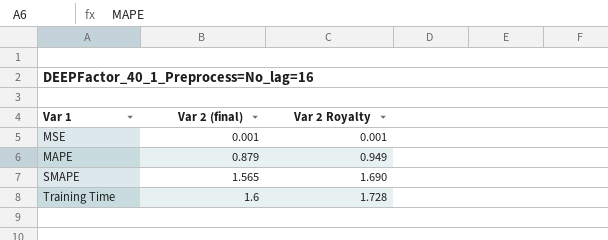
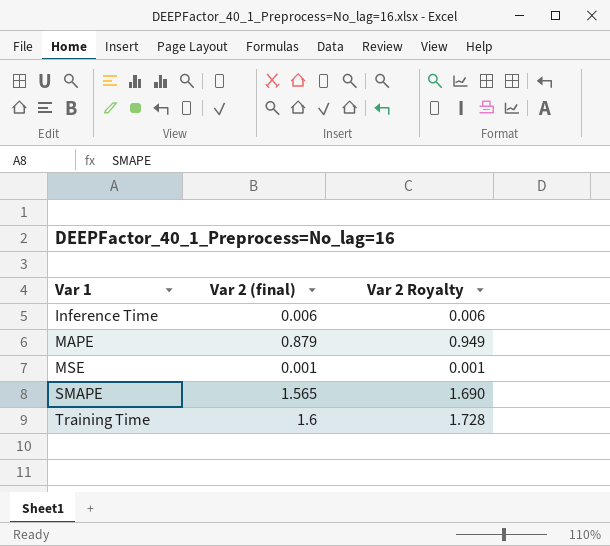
row order: Var 2 (final) ascending -> Var 1 ascending
row Inference Time: none -> 0.006 | 0.006

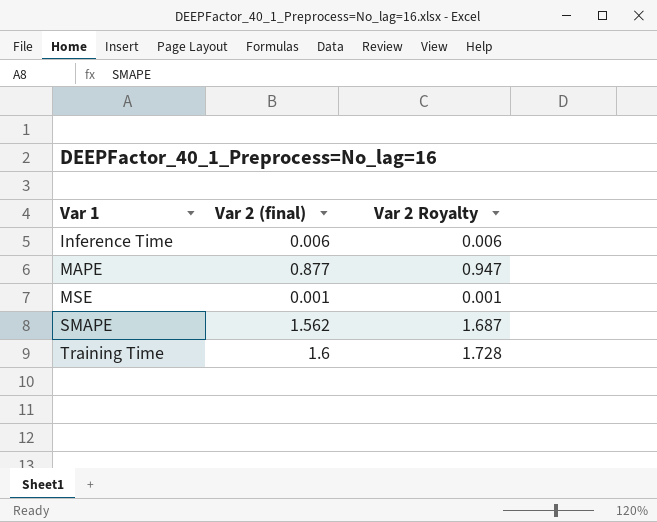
MAPE | Var 2 (final): 0.879 -> 0.877
MAPE | Var 2 Royalty: 0.949 -> 0.947
SMAPE | Var 2 (final): 1.565 -> 1.562
SMAPE | Var 2 Royalty: 1.690 -> 1.687

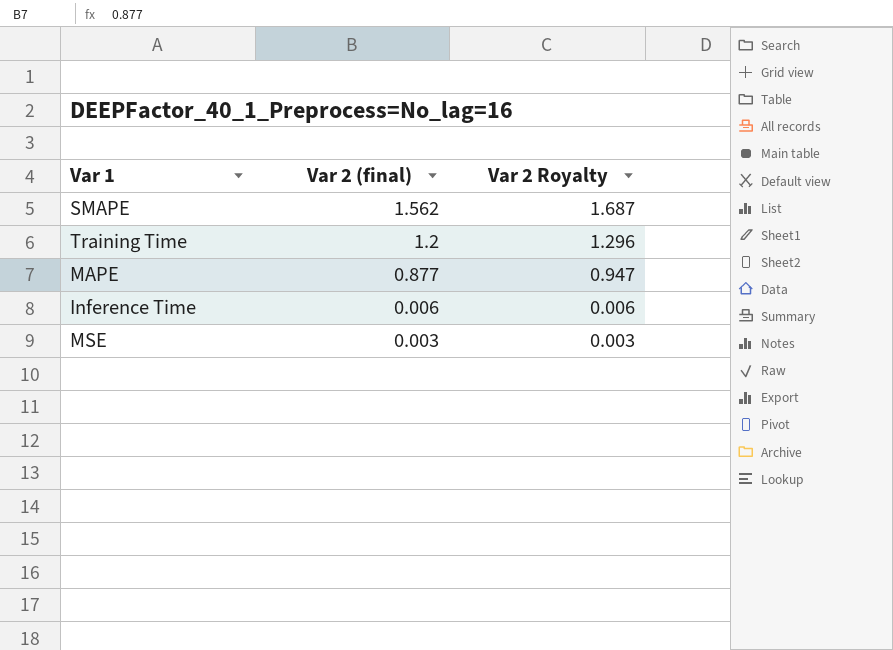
row order: Var 1 ascending -> Var 2 (final) descending
Training Time | Var 2 (final): 1.6 -> 1.2
Training Time | Var 2 Royalty: 1.728 -> 1.296
MSE | Var 2 (final): 0.001 -> 0.003
MSE | Var 2 Royalty: 0.001 -> 0.003

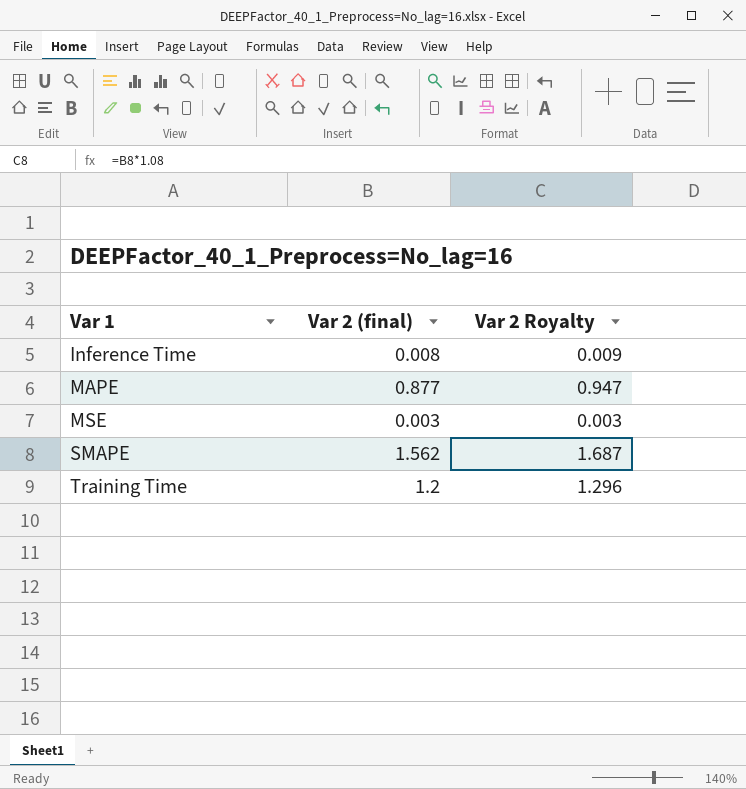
row order: Var 2 (final) descending -> Var 1 ascending
Inference Time | Var 2 (final): 0.006 -> 0.008
Inference Time | Var 2 Royalty: 0.006 -> 0.009

